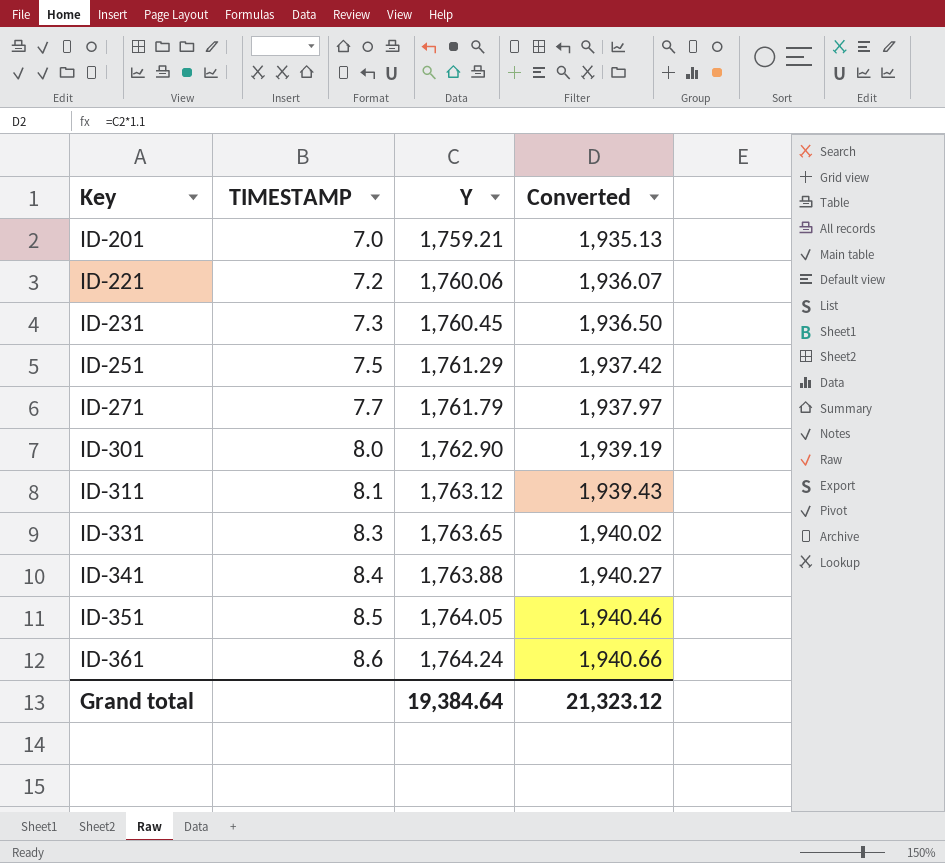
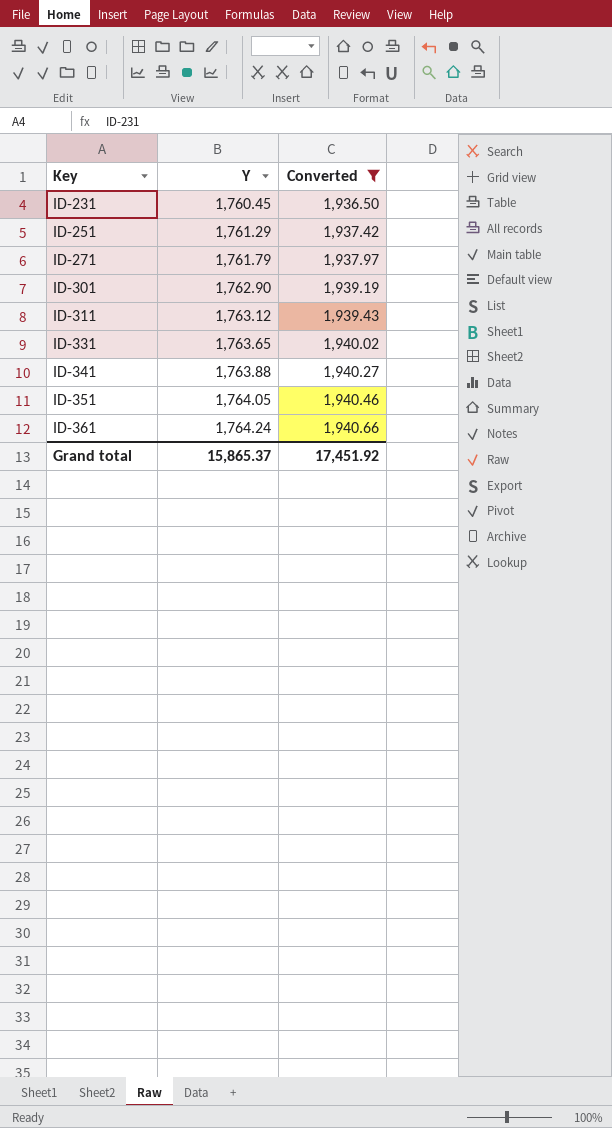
filter: none -> Converted >= 1,936.50
column TIMESTAMP | position: 2 -> none
Grand total | Y: 19,384.64 -> 15,865.37
Grand total | Converted: 21,323.12 -> 17,451.92

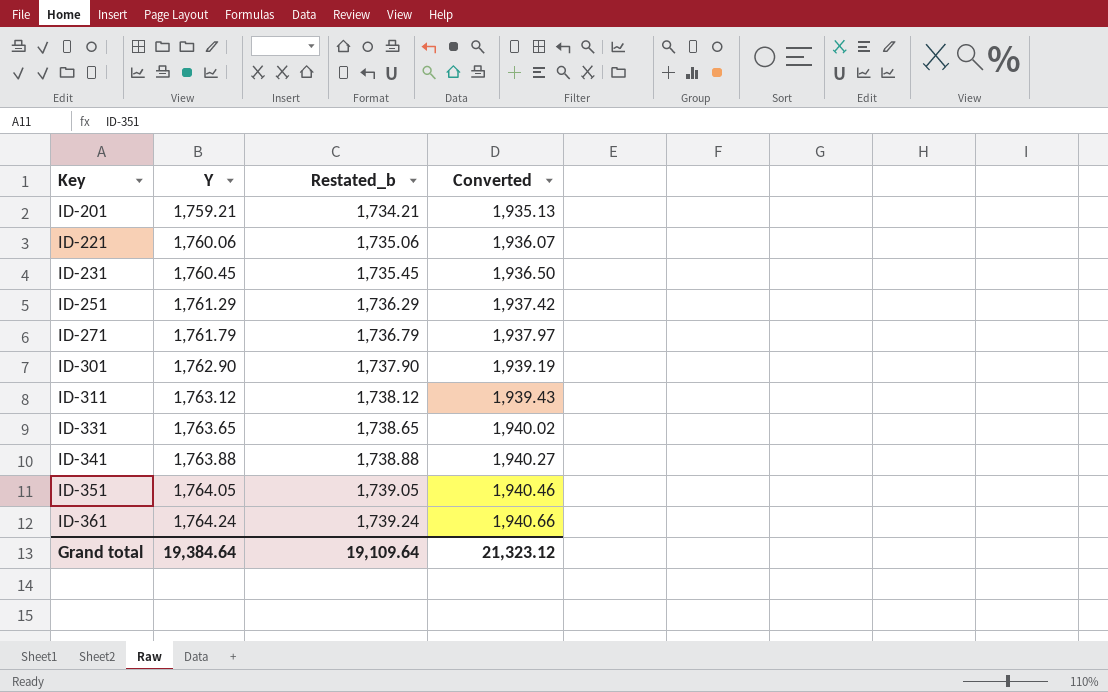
filter: Converted >= 1,936.50 -> none
column Restated_b | formula: none -> [Y] - 25
Grand total | Y: 15,865.37 -> 19,384.64
Grand total | Converted: 17,451.92 -> 21,323.12

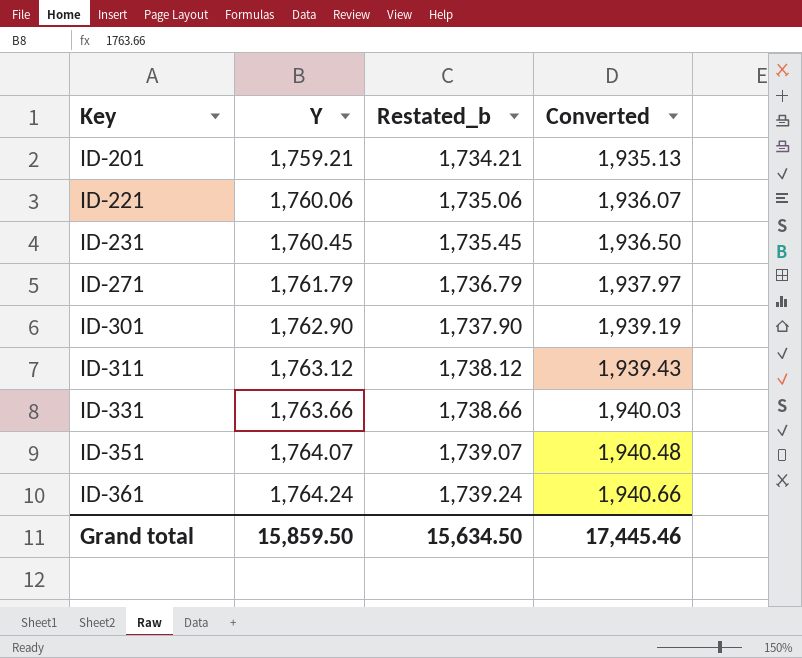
row ID-251: 1,761.29 | 1,736.29 | 1,937.42 -> none
row ID-341: 1,763.88 | 1,738.88 | 1,940.27 -> none
ID-331 | Y: 1,763.65 -> 1,763.66
ID-331 | Restated_b: 1,738.65 -> 1,738.66
ID-331 | Converted: 1,940.02 -> 1,940.03
ID-351 | Y: 1,764.05 -> 1,764.07
ID-351 | Restated_b: 1,739.05 -> 1,739.07
ID-351 | Converted: 1,940.46 -> 1,940.48
Grand total | Y: 19,384.64 -> 15,859.50
Grand total | Restated_b: 19,109.64 -> 15,634.50
Grand total | Converted: 21,323.12 -> 17,445.46

